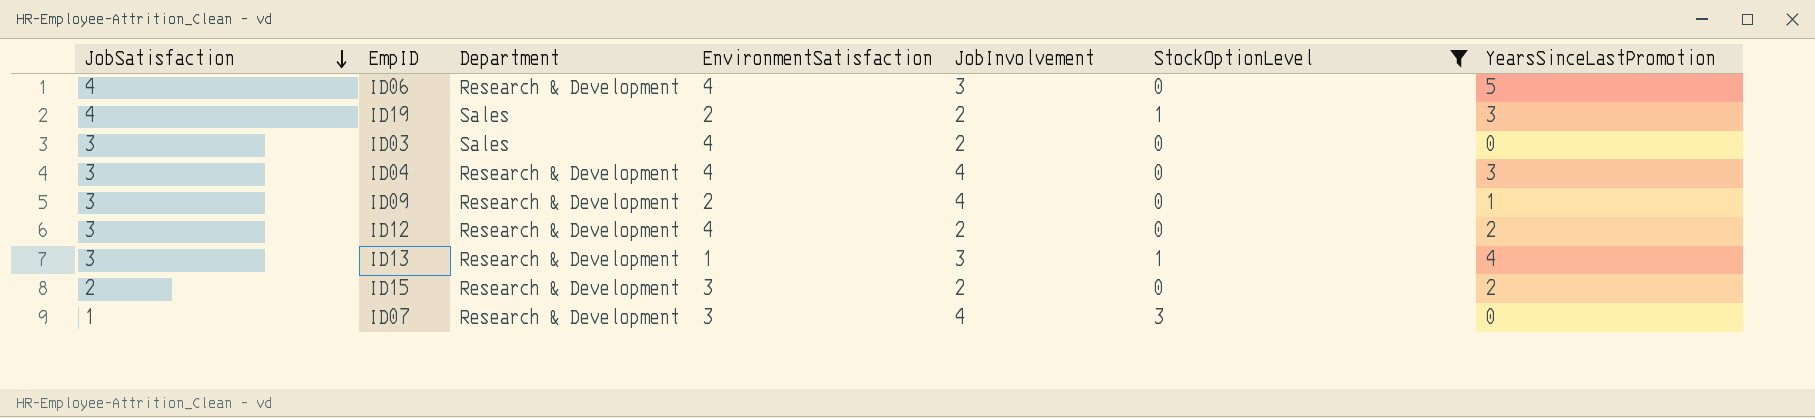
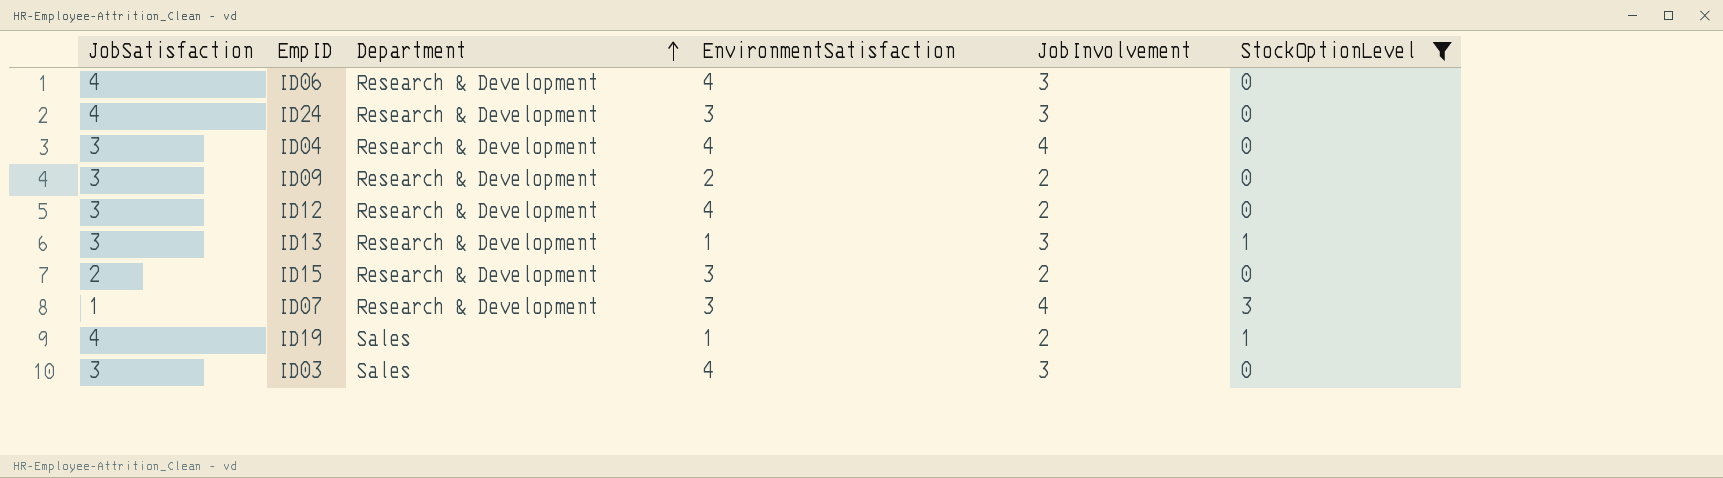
row order: JobSatisfaction descending -> Department ascending
column YearsSinceLastPromotion | position: 7 -> none
row ID24: none -> 4 | Research & Development | 3 | 3 | 0
ID09 | JobInvolvement: 4 -> 2
ID19 | EnvironmentSatisfaction: 2 -> 1
ID03 | JobInvolvement: 2 -> 3

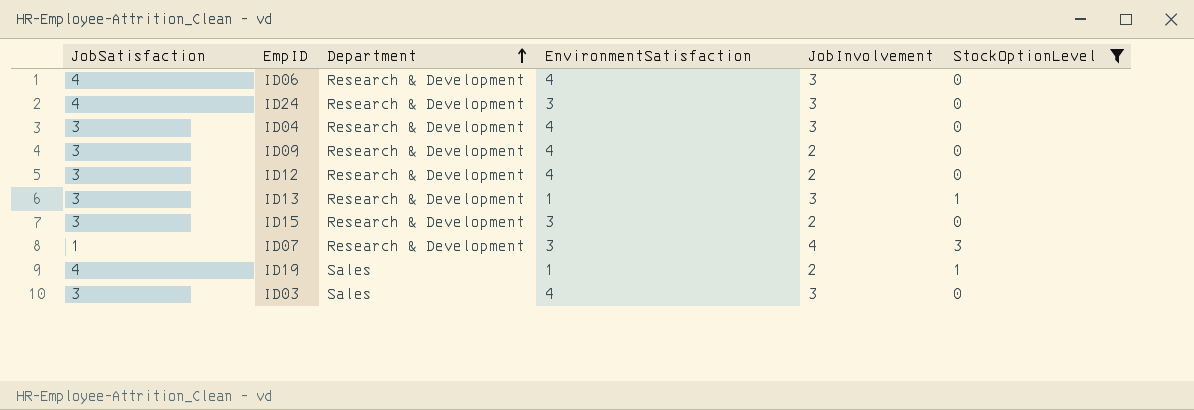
ID04 | JobInvolvement: 4 -> 3
ID09 | EnvironmentSatisfaction: 2 -> 4
ID15 | JobSatisfaction: 2 -> 3

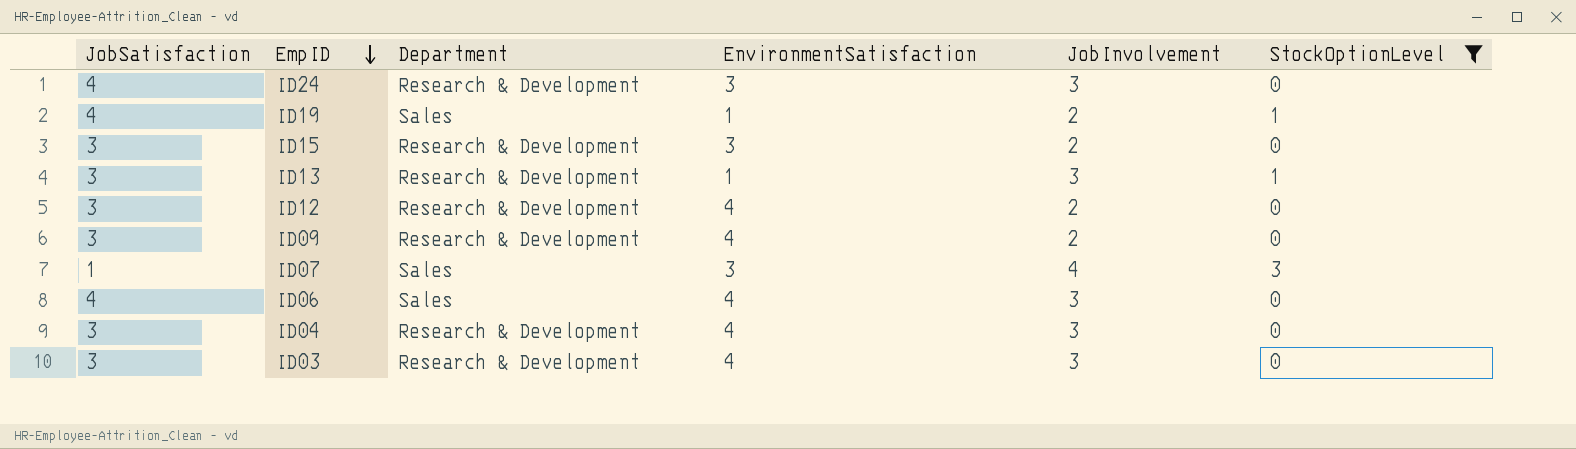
row order: Department ascending -> EmpID descending
ID07 | Department: Research & Development -> Sales
ID06 | Department: Research & Development -> Sales
ID03 | Department: Sales -> Research & Development

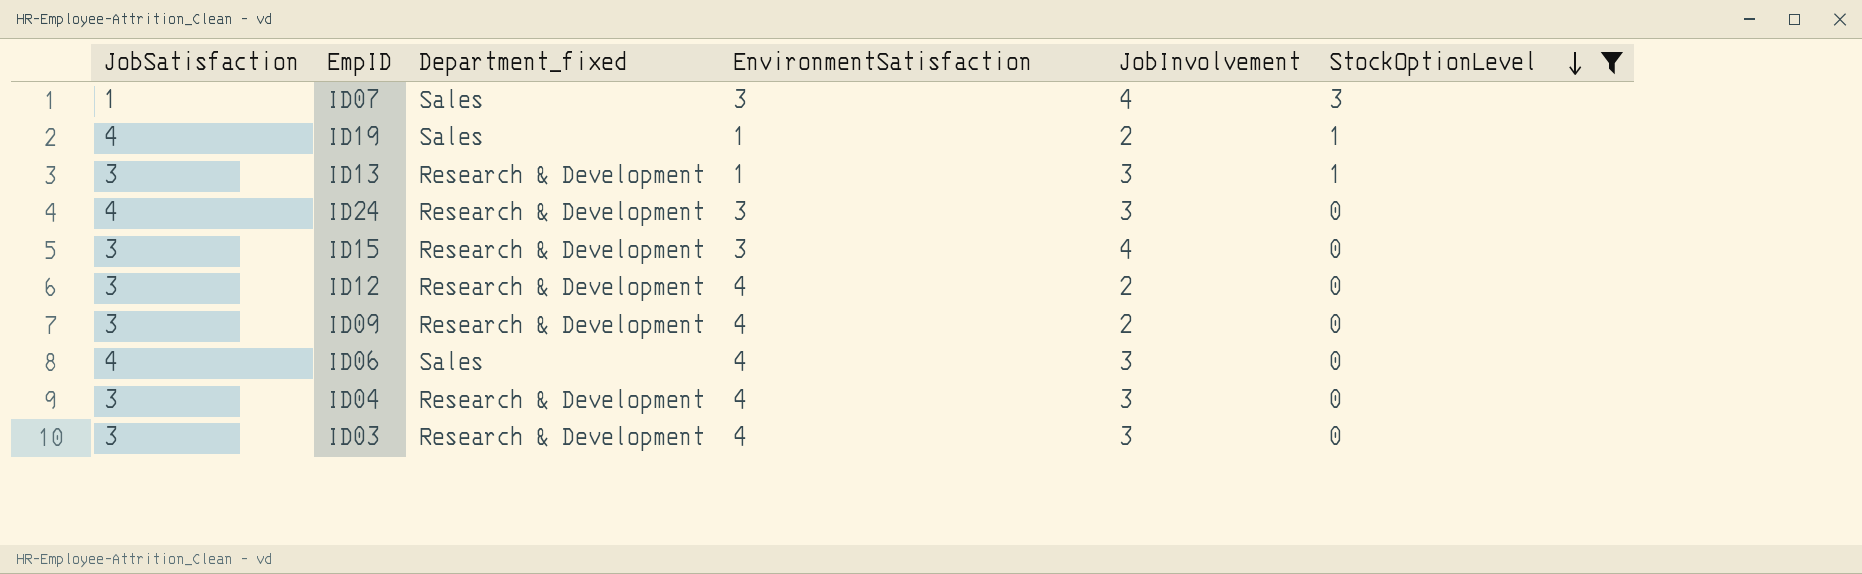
row order: EmpID descending -> StockOptionLevel descending
column name: Department -> Department_fixed
ID15 | JobInvolvement: 2 -> 4

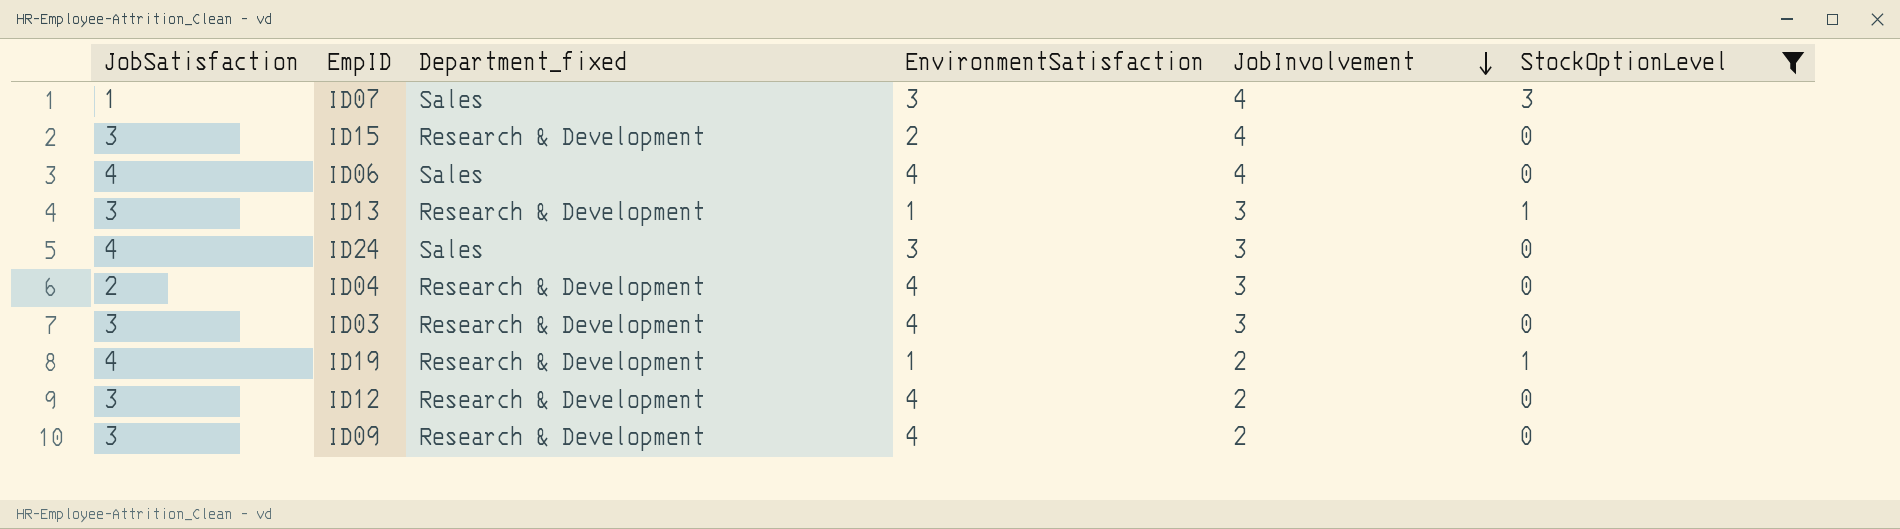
row order: StockOptionLevel descending -> JobInvolvement descending
ID15 | EnvironmentSatisfaction: 3 -> 2
ID06 | JobInvolvement: 3 -> 4
ID24 | Department_fixed: Research & Development -> Sales
ID04 | JobSatisfaction: 3 -> 2
ID19 | Department_fixed: Sales -> Research & Development

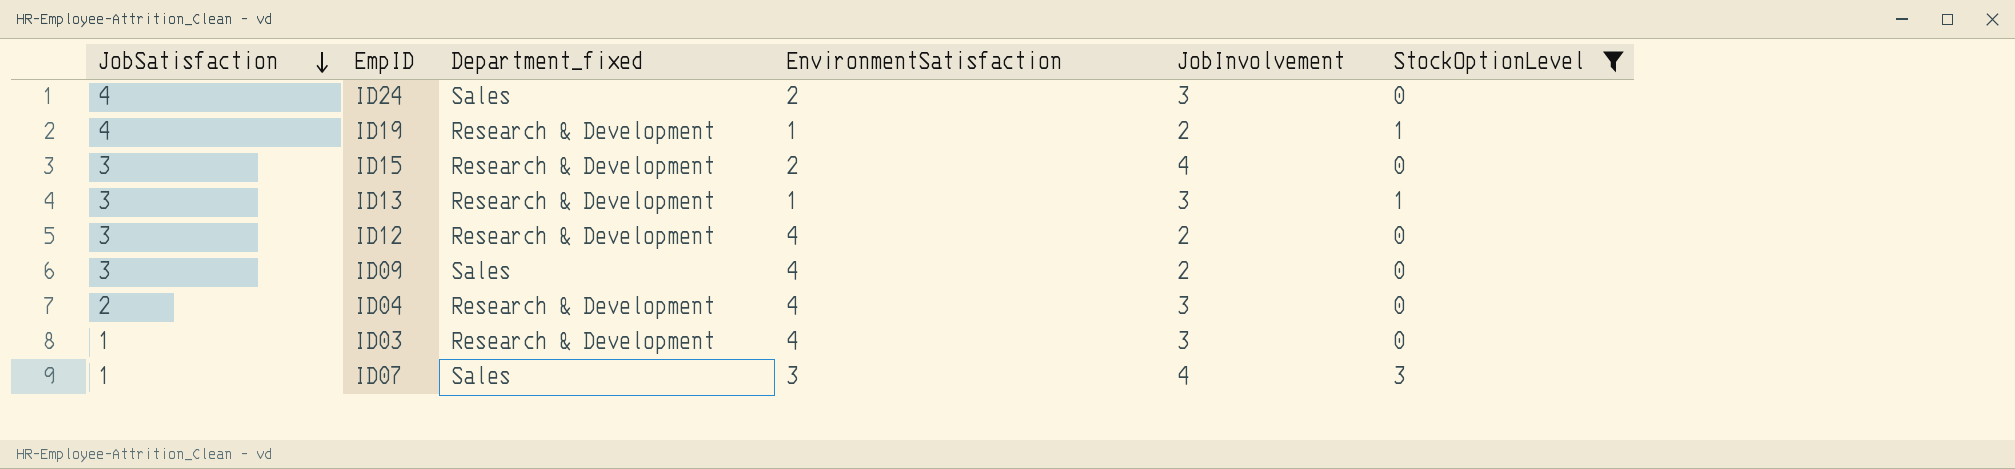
row order: JobInvolvement descending -> JobSatisfaction descending
row ID06: 4 | Sales | 4 | 4 | 0 -> none
ID24 | EnvironmentSatisfaction: 3 -> 2
ID09 | Department_fixed: Research & Development -> Sales
ID03 | JobSatisfaction: 3 -> 1

